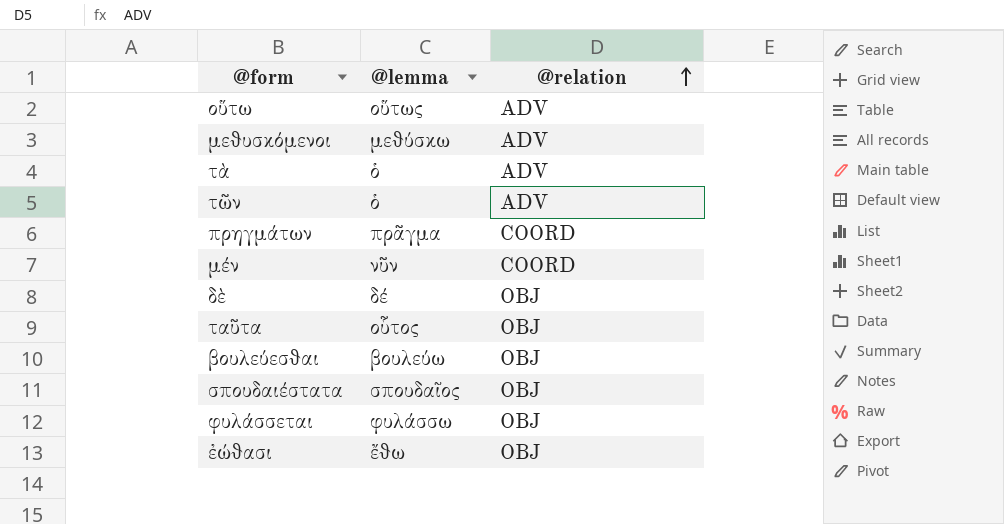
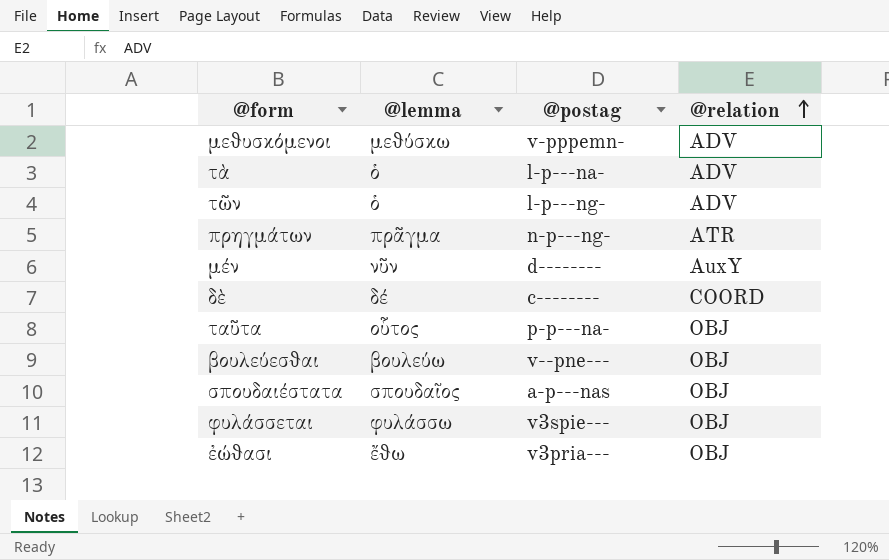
column @postag | position: none -> 3
row οὕτω: οὕτως | ADV -> none
πρηγμάτων | @relation: COORD -> ATR
μέν | @relation: COORD -> AuxY
δὲ | @relation: OBJ -> COORD

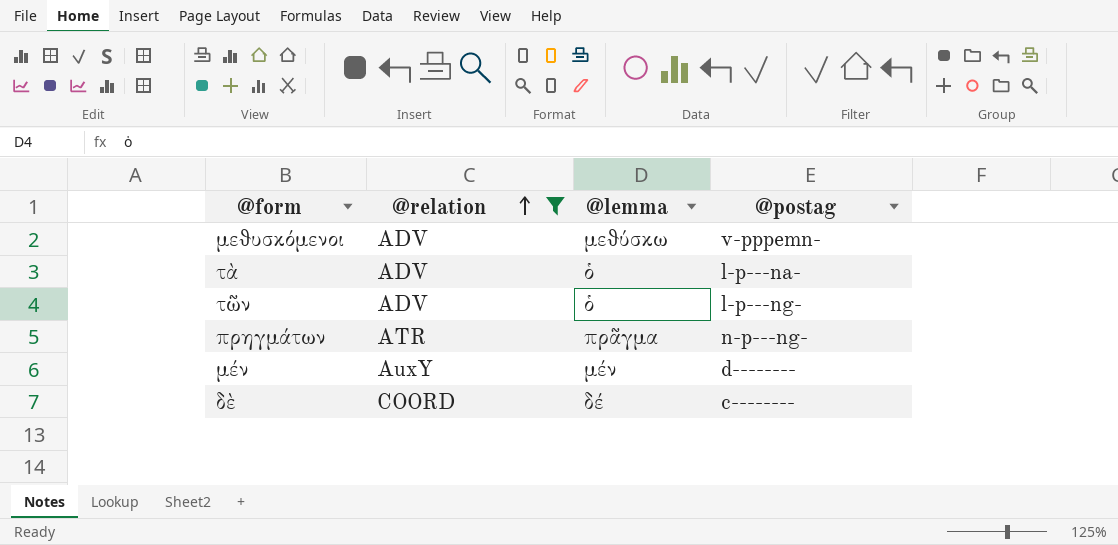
filter: none -> @relation != OBJ
column @relation | position: 4 -> 2
μέν | @lemma: νῦν -> μέν

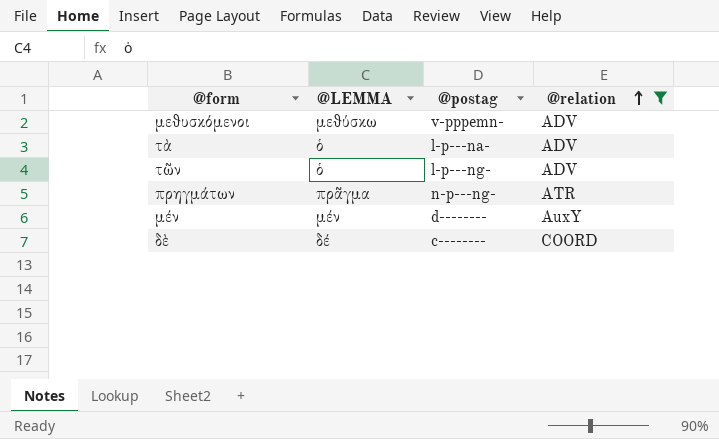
column name: @lemma -> @LEMMA
column @relation | position: 2 -> 4

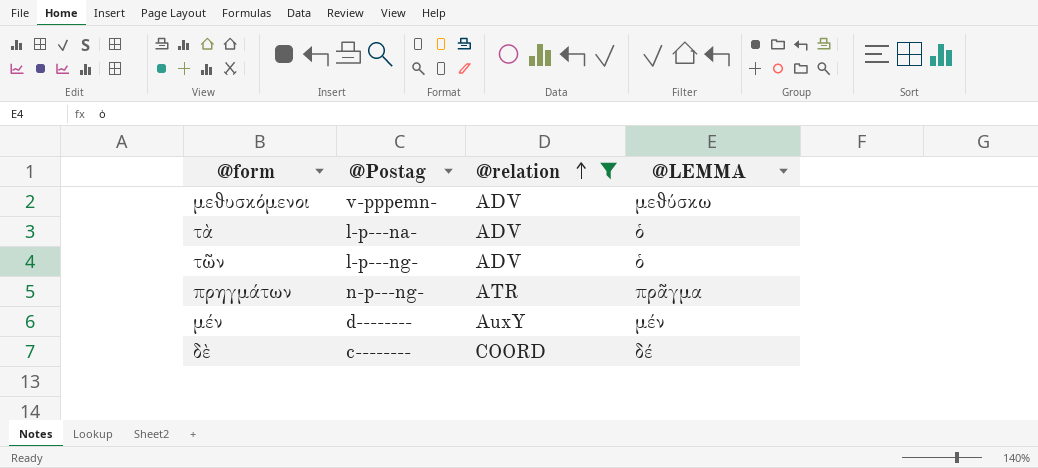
column name: @postag -> @Postag
column @LEMMA | position: 2 -> 4

